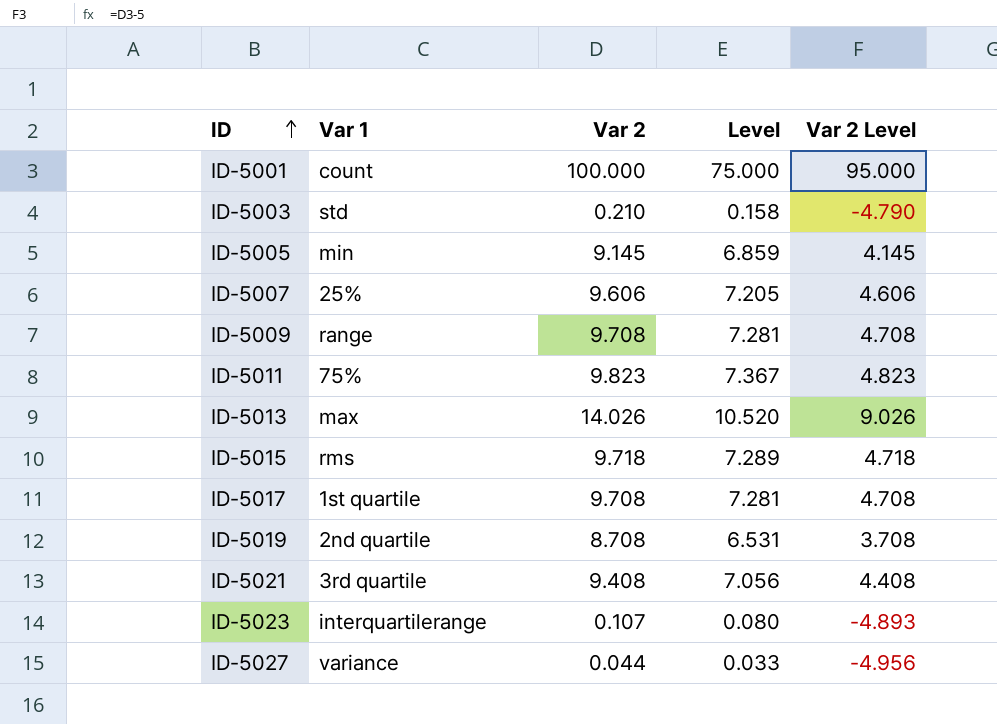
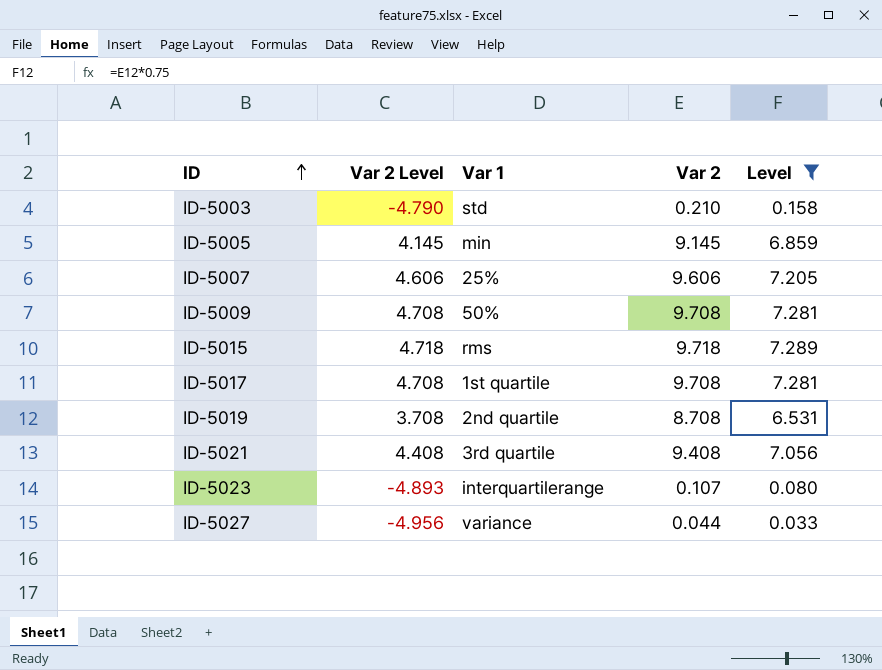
filter: none -> Level <= 7.289
column Var 2 Level | position: 5 -> 2
ID-5009 | Var 1: range -> 50%

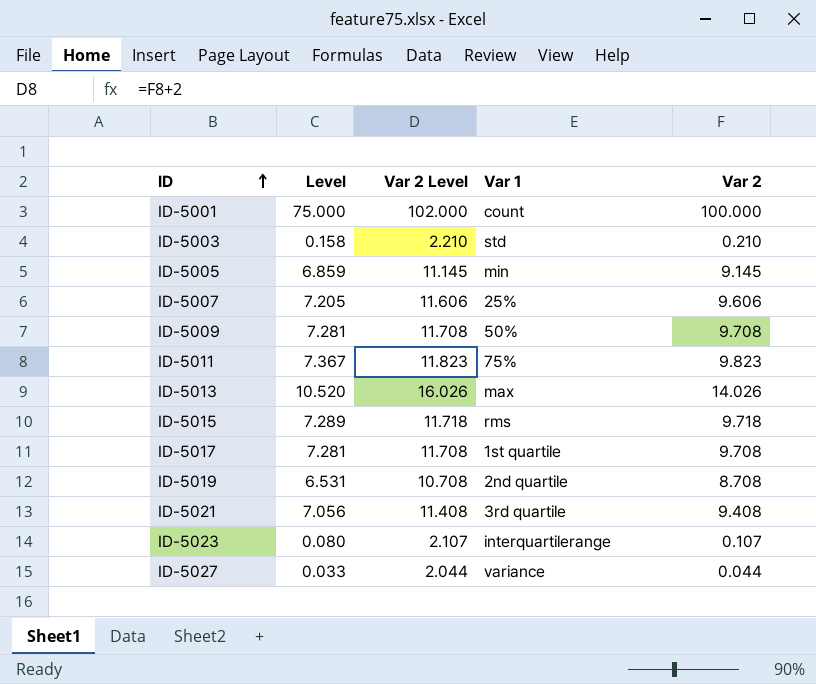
filter: Level <= 7.289 -> none
column Level | position: 5 -> 2
column Var 2 Level | formula: [Var 2] - 5 -> [Var 2] + 2

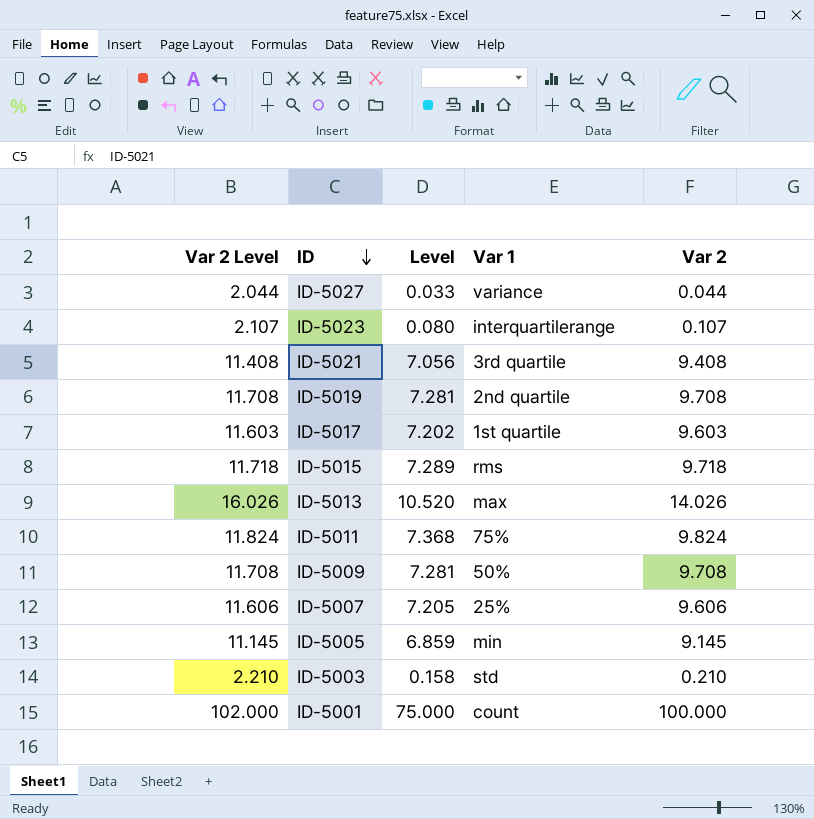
row order: ID ascending -> ID descending
column Var 2 Level | position: 3 -> 1
ID-5019 | Var 2 Level: 10.708 -> 11.708
ID-5019 | Level: 6.531 -> 7.281
ID-5019 | Var 2: 8.708 -> 9.708
ID-5017 | Var 2 Level: 11.708 -> 11.603
ID-5017 | Level: 7.281 -> 7.202
ID-5017 | Var 2: 9.708 -> 9.603
ID-5011 | Var 2 Level: 11.823 -> 11.824
ID-5011 | Level: 7.367 -> 7.368
ID-5011 | Var 2: 9.823 -> 9.824

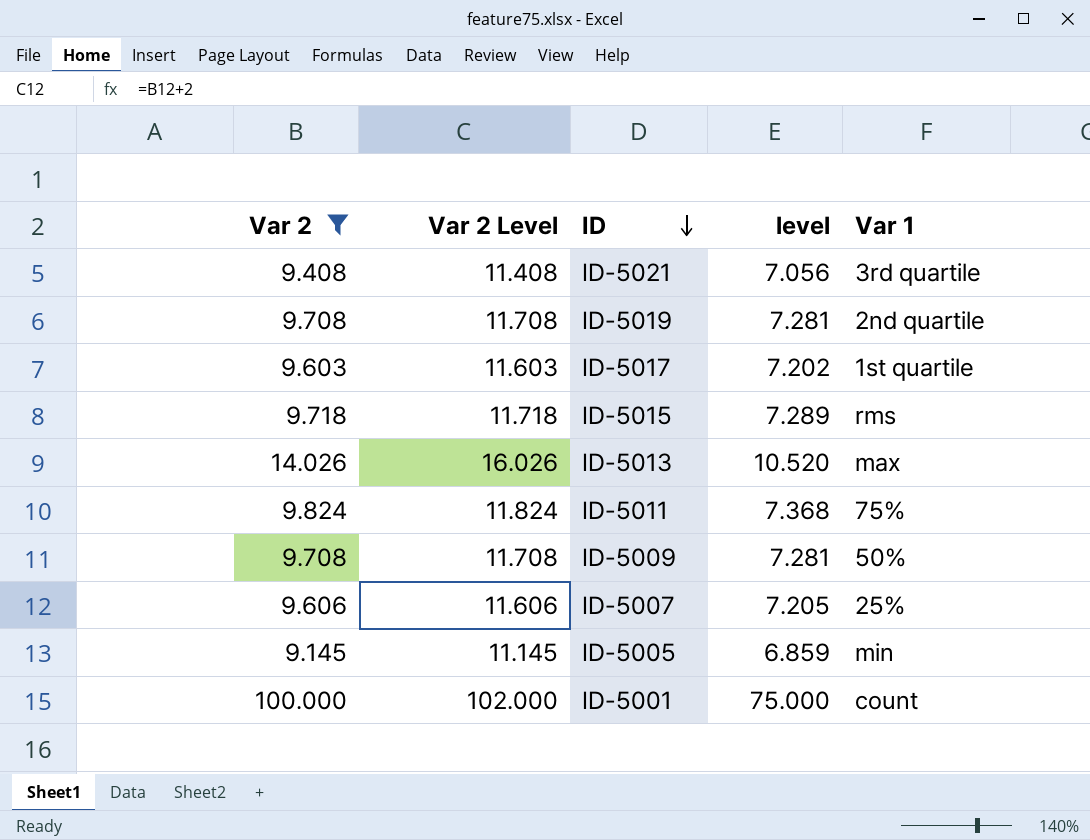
filter: none -> Var 2 >= 9.145
column Var 2 | position: 5 -> 1
column name: Level -> level

